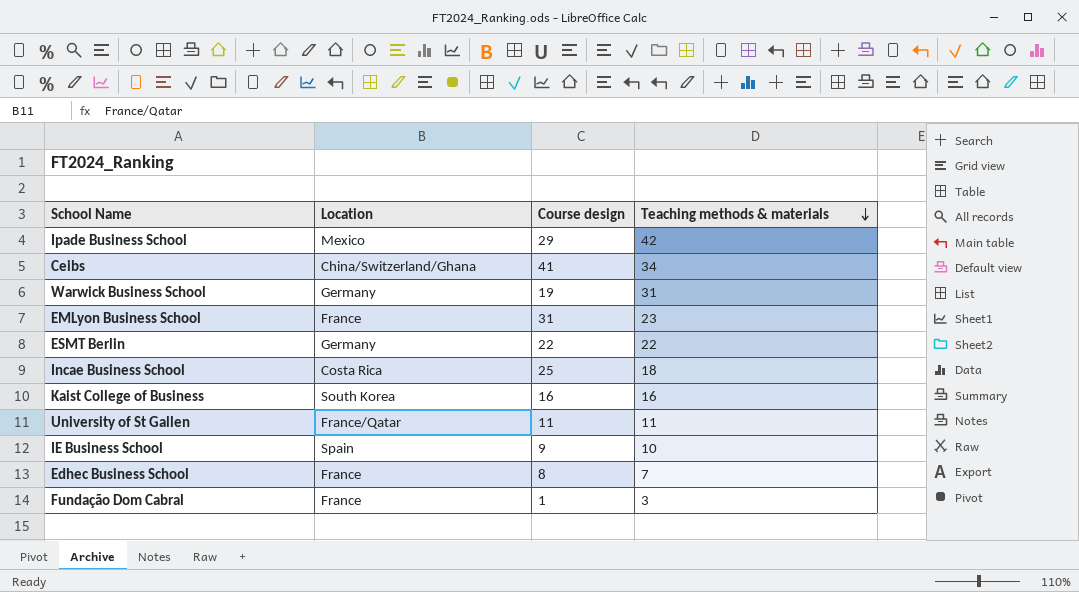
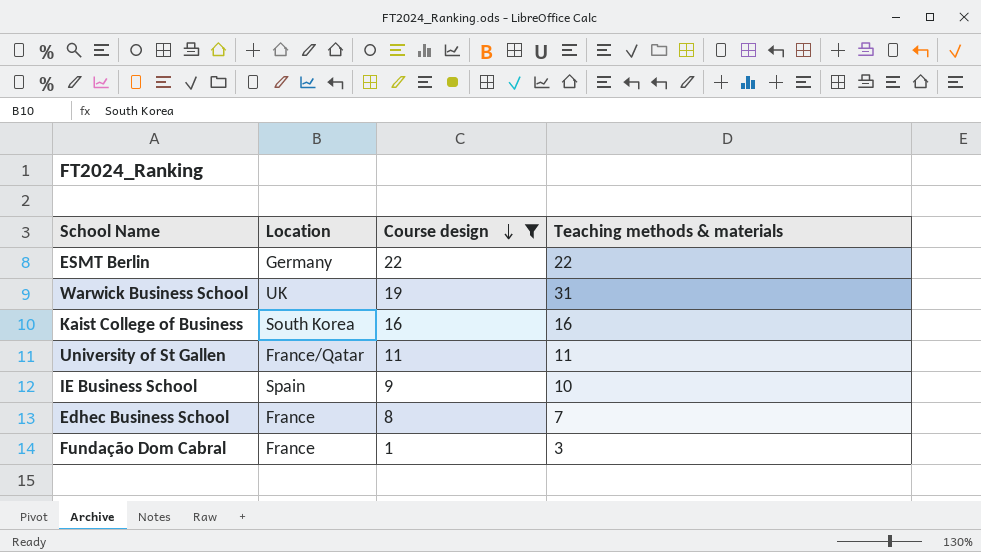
filter: none -> Course design <= 22
row order: Teaching methods & materials descending -> Course design descending
Warwick Business School | Location: Germany -> UK

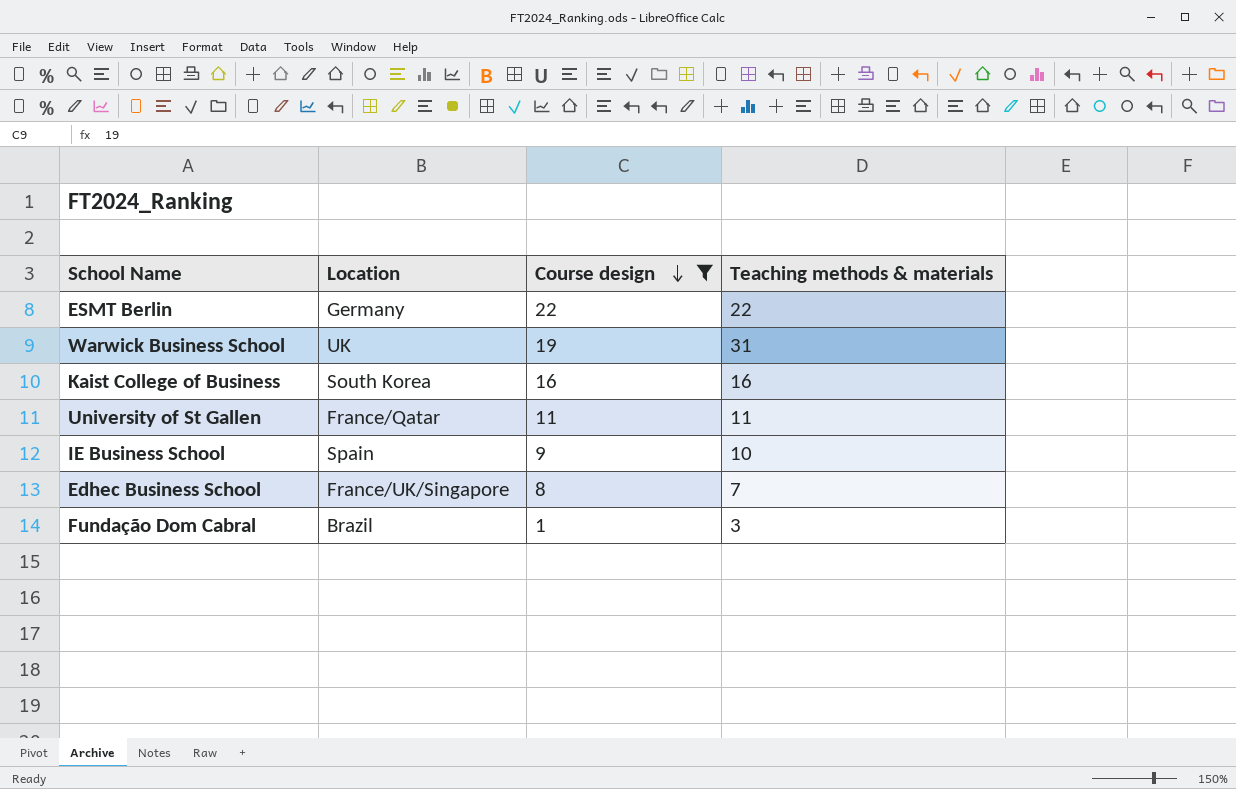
Edhec Business School | Location: France -> France/UK/Singapore
Fundação Dom Cabral | Location: France -> Brazil

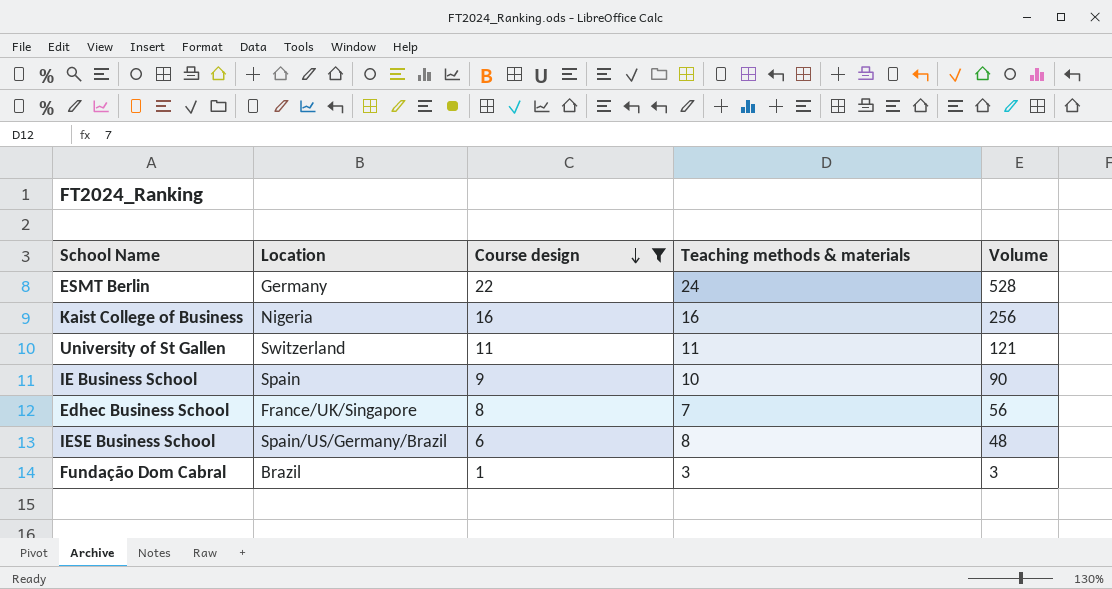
column Volume | formula: none -> [Course design] * [Teaching methods & materials]
row Warwick Business School: UK | 19 | 31 -> none
ESMT Berlin | Teaching methods & materials: 22 -> 24
Kaist College of Business | Location: South Korea -> Nigeria
University of St Gallen | Location: France/Qatar -> Switzerland
row IESE Business School: none -> Spain/US/Germany/Brazil | 6 | 8 | 48

